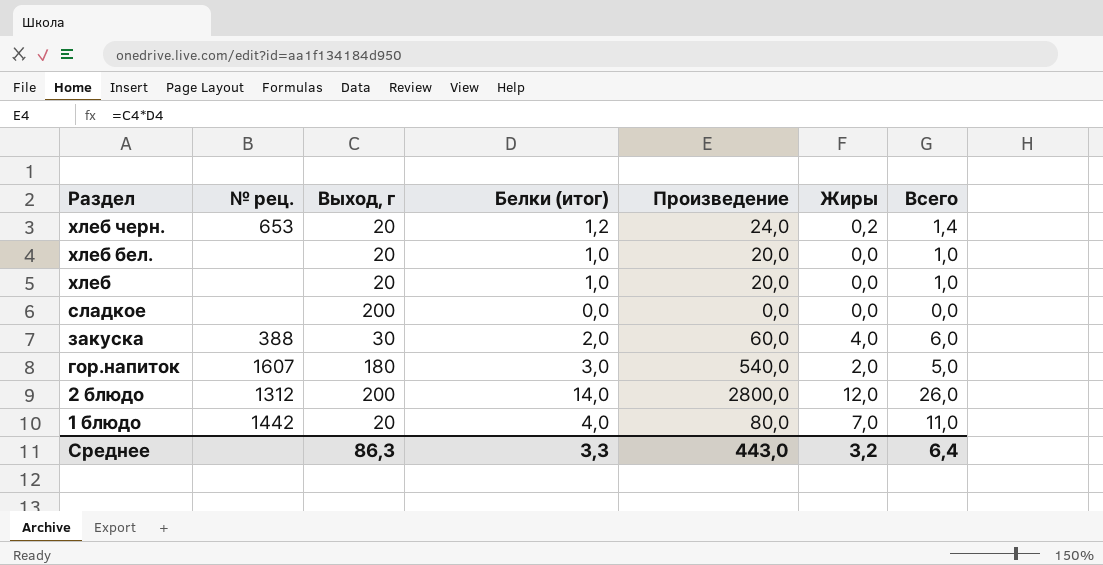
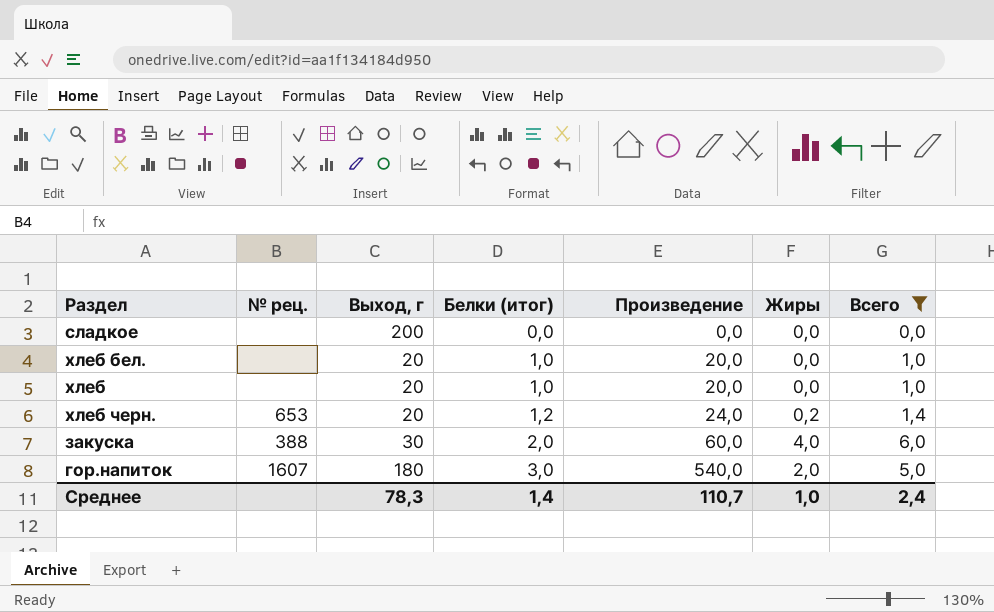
filter: none -> Всего <= 6,0
row order: Раздел descending -> Белки (итог) ascending
Среднее | Выход, г: 86,3 -> 78,3
Среднее | Белки (итог): 3,3 -> 1,4
Среднее | Произведение: 443,0 -> 110,7
Среднее | Жиры: 3,2 -> 1,0
Среднее | Всего: 6,4 -> 2,4

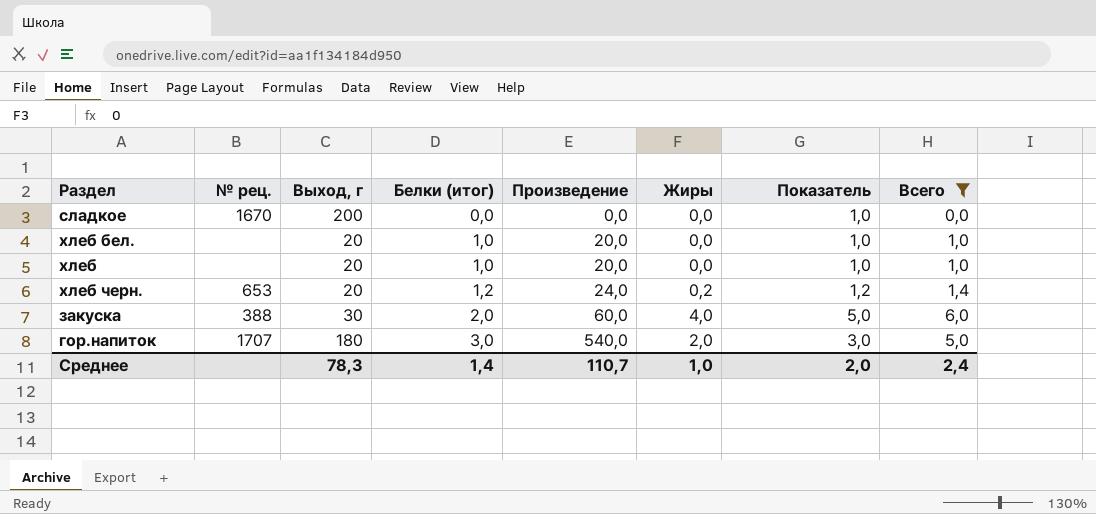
column Показатель | formula: none -> [Жиры] + 1
сладкое | № рец.: none -> 1670
гор.напиток | № рец.: 1607 -> 1707

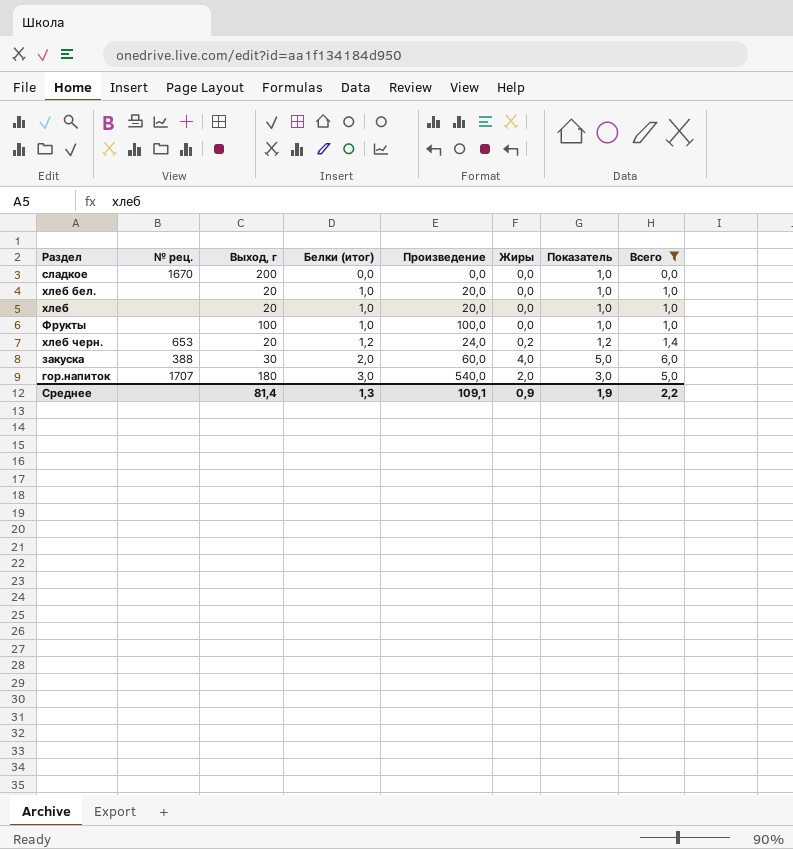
row Фрукты: none -> none | 100 | 1,0 | 100,0 | 0,0 | 1,0 | 1,0
Среднее | Выход, г: 78,3 -> 81,4
Среднее | Белки (итог): 1,4 -> 1,3
Среднее | Произведение: 110,7 -> 109,1
Среднее | Жиры: 1,0 -> 0,9
Среднее | Показатель: 2,0 -> 1,9
Среднее | Всего: 2,4 -> 2,2

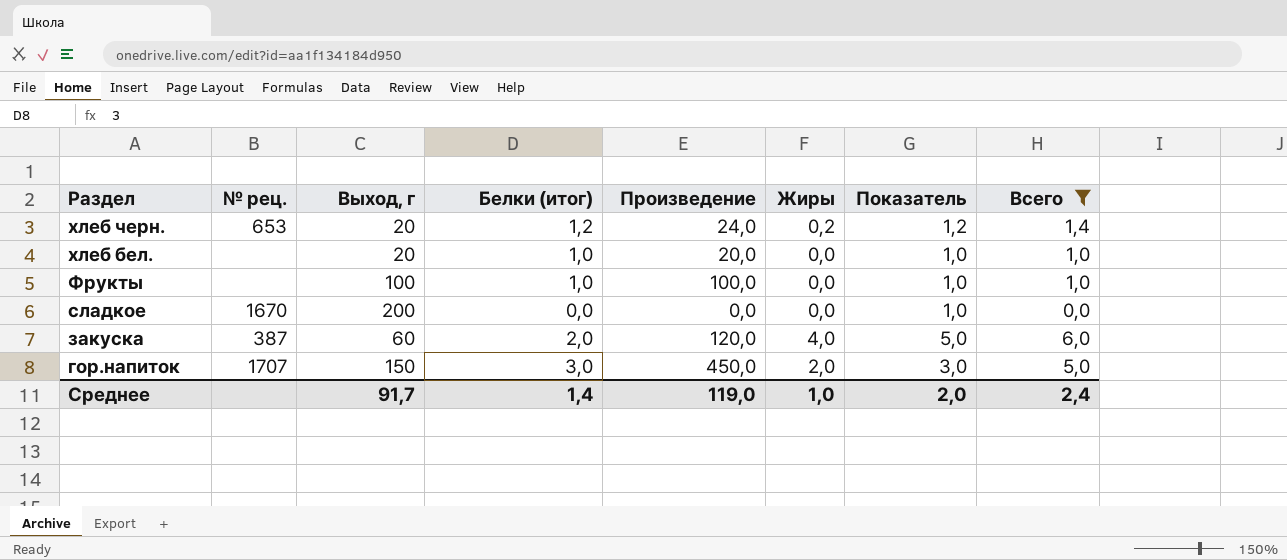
row order: Белки (итог) ascending -> Раздел descending
row хлеб: none | 20 | 1,0 | 20,0 | 0,0 | 1,0 | 1,0 -> none
закуска | № рец.: 388 -> 387
закуска | Выход, г: 30 -> 60
закуска | Произведение: 60,0 -> 120,0
гор.напиток | Выход, г: 180 -> 150
гор.напиток | Произведение: 540,0 -> 450,0
Среднее | Выход, г: 81,4 -> 91,7
Среднее | Белки (итог): 1,3 -> 1,4
Среднее | Произведение: 109,1 -> 119,0
Среднее | Жиры: 0,9 -> 1,0
Среднее | Показатель: 1,9 -> 2,0
Среднее | Всего: 2,2 -> 2,4

